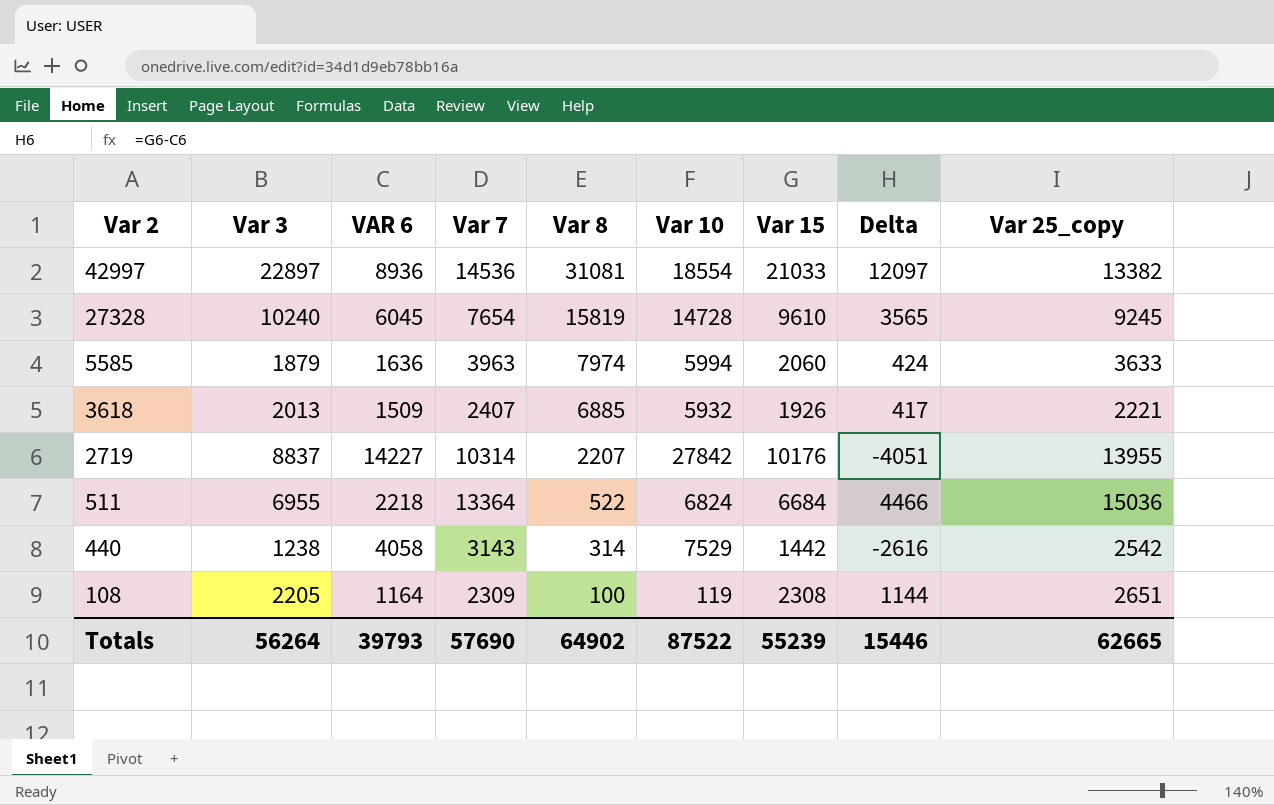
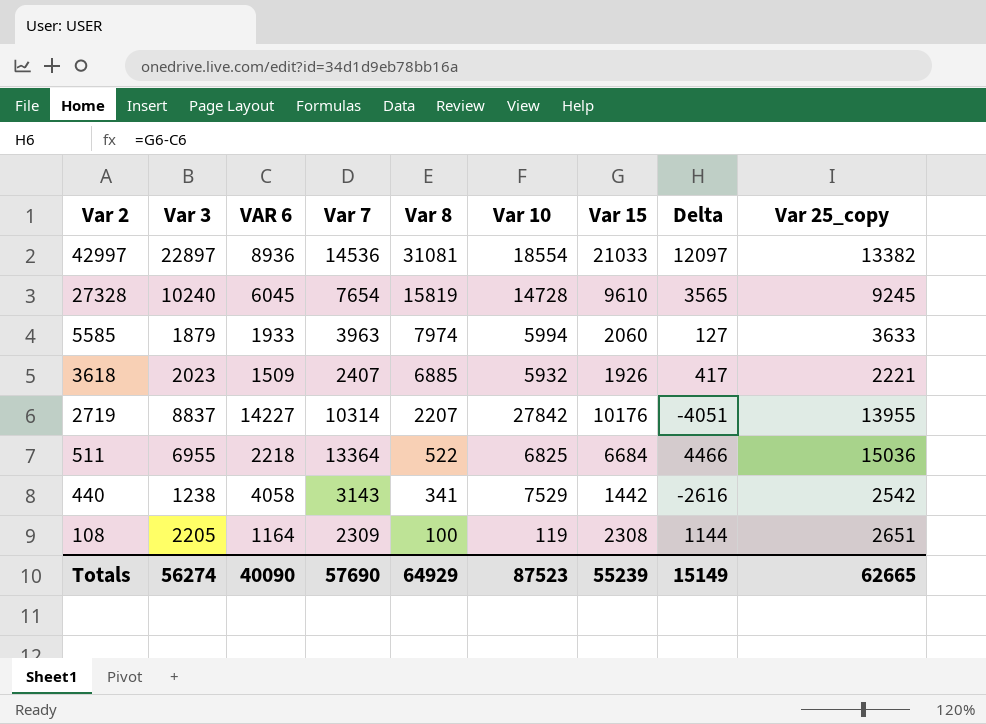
5585 | VAR 6: 1636 -> 1933
5585 | Delta: 424 -> 127
3618 | Var 3: 2013 -> 2023
511 | Var 10: 6824 -> 6825
440 | Var 8: 314 -> 341
Totals | Var 3: 56264 -> 56274
Totals | VAR 6: 39793 -> 40090
Totals | Var 8: 64902 -> 64929
Totals | Var 10: 87522 -> 87523
Totals | Delta: 15446 -> 15149

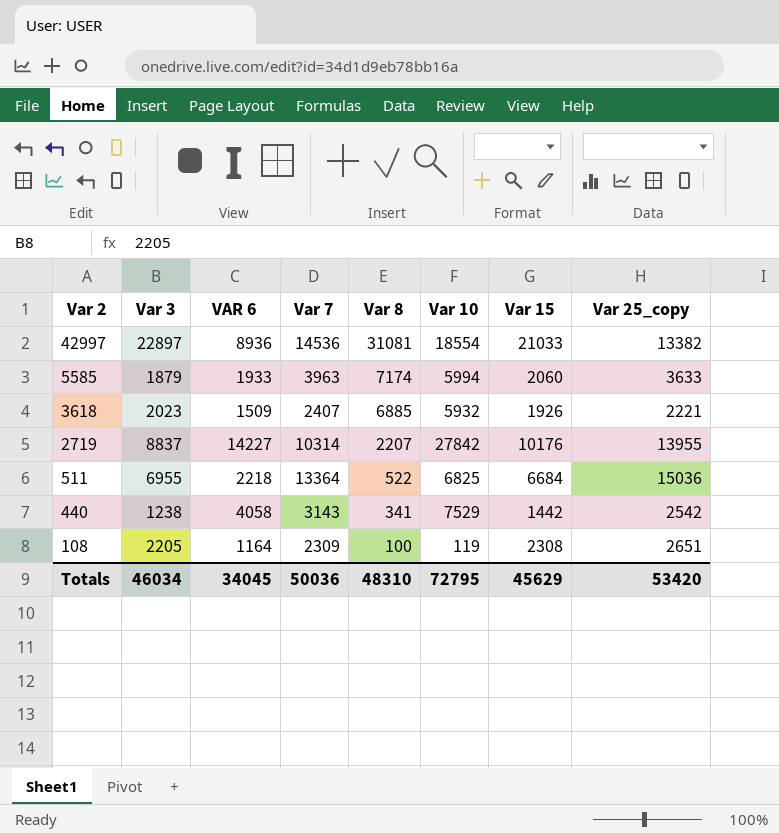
column Delta | formula: [Var 15] - [VAR 6] -> none
row 27328: 10240 | 6045 | 7654 | 15819 | 14728 | 9610 | 3565 | 9245 -> none
5585 | Var 8: 7974 -> 7174
Totals | Var 3: 56274 -> 46034
Totals | VAR 6: 40090 -> 34045
Totals | Var 7: 57690 -> 50036
Totals | Var 8: 64929 -> 48310
Totals | Var 10: 87523 -> 72795
Totals | Var 15: 55239 -> 45629
Totals | Var 25_copy: 62665 -> 53420

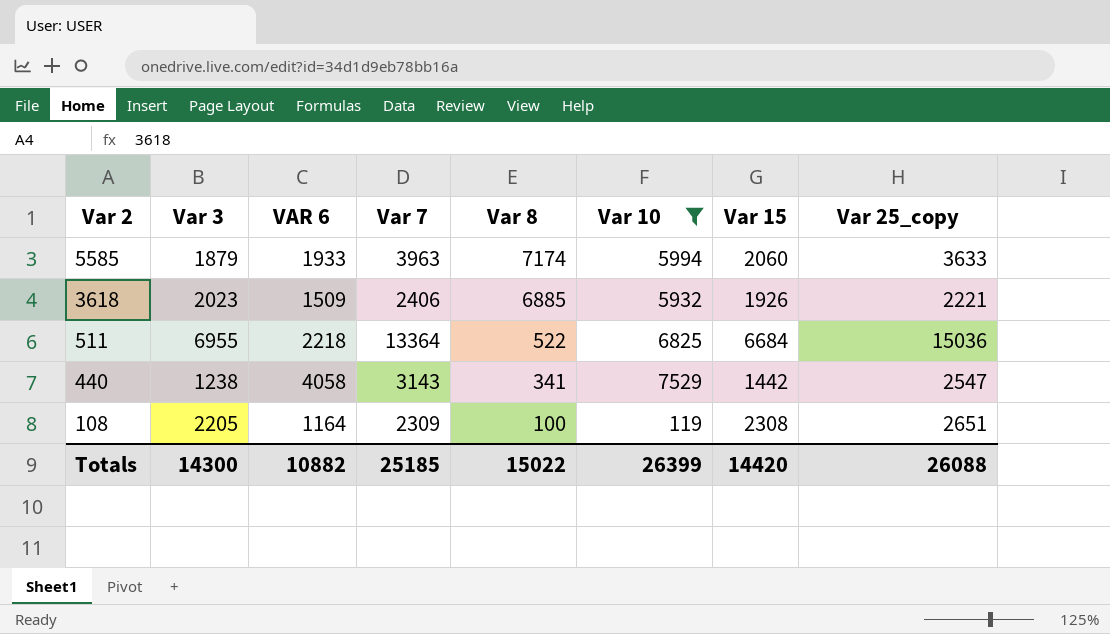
filter: none -> Var 10 <= 7529
3618 | Var 7: 2407 -> 2406
440 | Var 25_copy: 2542 -> 2547
Totals | Var 3: 46034 -> 14300
Totals | VAR 6: 34045 -> 10882
Totals | Var 7: 50036 -> 25185
Totals | Var 8: 48310 -> 15022
Totals | Var 10: 72795 -> 26399
Totals | Var 15: 45629 -> 14420
Totals | Var 25_copy: 53420 -> 26088

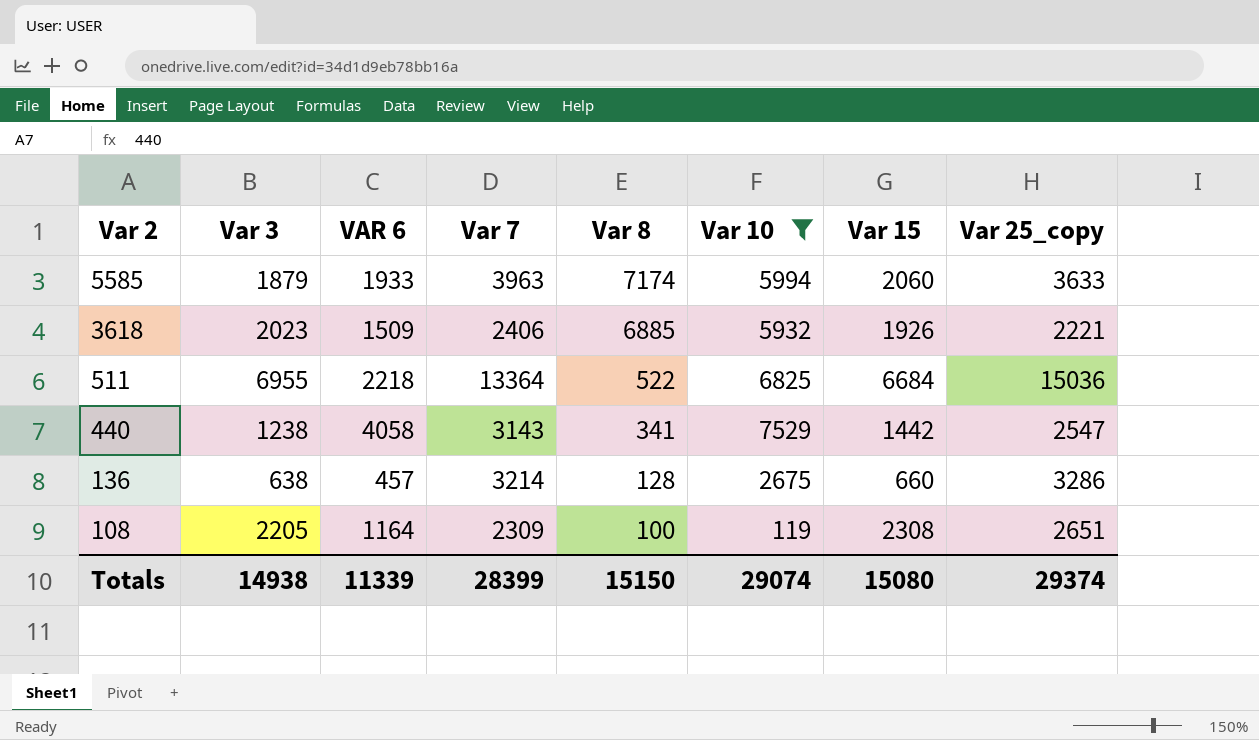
row 136: none -> 638 | 457 | 3214 | 128 | 2675 | 660 | 3286
Totals | Var 3: 14300 -> 14938
Totals | VAR 6: 10882 -> 11339
Totals | Var 7: 25185 -> 28399
Totals | Var 8: 15022 -> 15150
Totals | Var 10: 26399 -> 29074
Totals | Var 15: 14420 -> 15080
Totals | Var 25_copy: 26088 -> 29374

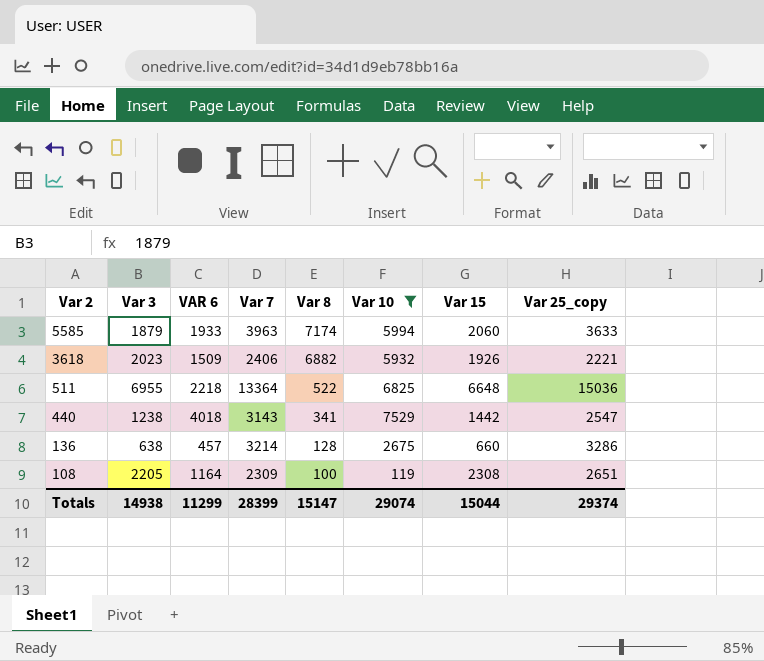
3618 | Var 8: 6885 -> 6882
511 | Var 15: 6684 -> 6648
440 | VAR 6: 4058 -> 4018
Totals | VAR 6: 11339 -> 11299
Totals | Var 8: 15150 -> 15147
Totals | Var 15: 15080 -> 15044

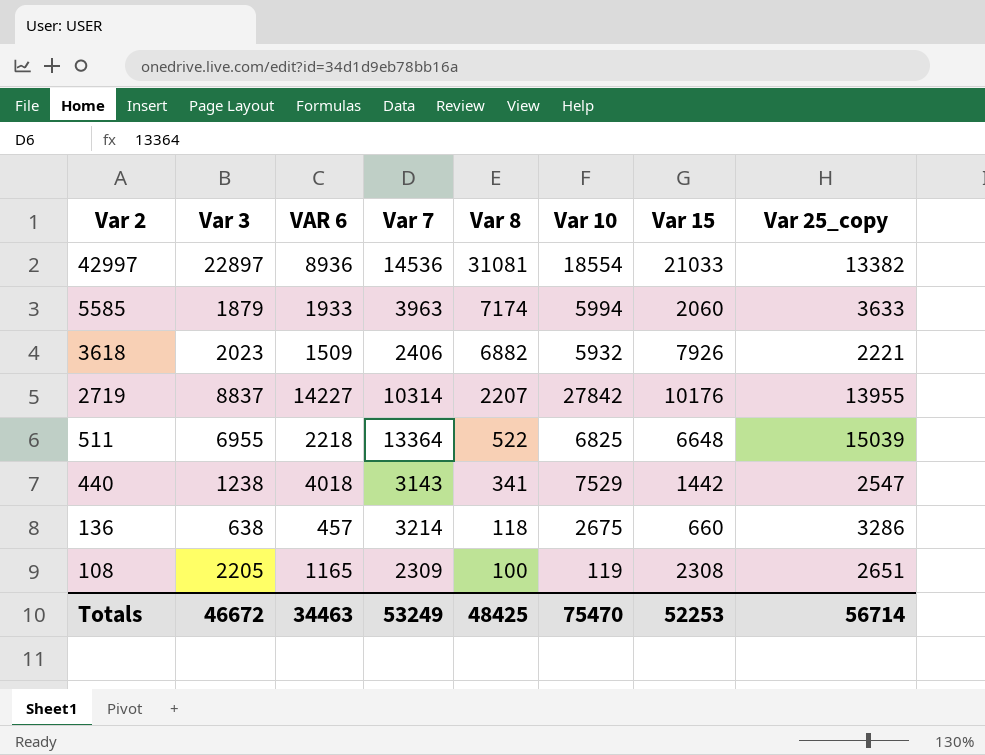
filter: Var 10 <= 7529 -> none
3618 | Var 15: 1926 -> 7926
511 | Var 25_copy: 15036 -> 15039
136 | Var 8: 128 -> 118
108 | VAR 6: 1164 -> 1165
Totals | Var 3: 14938 -> 46672
Totals | VAR 6: 11299 -> 34463
Totals | Var 7: 28399 -> 53249
Totals | Var 8: 15147 -> 48425
Totals | Var 10: 29074 -> 75470
Totals | Var 15: 15044 -> 52253
Totals | Var 25_copy: 29374 -> 56714

